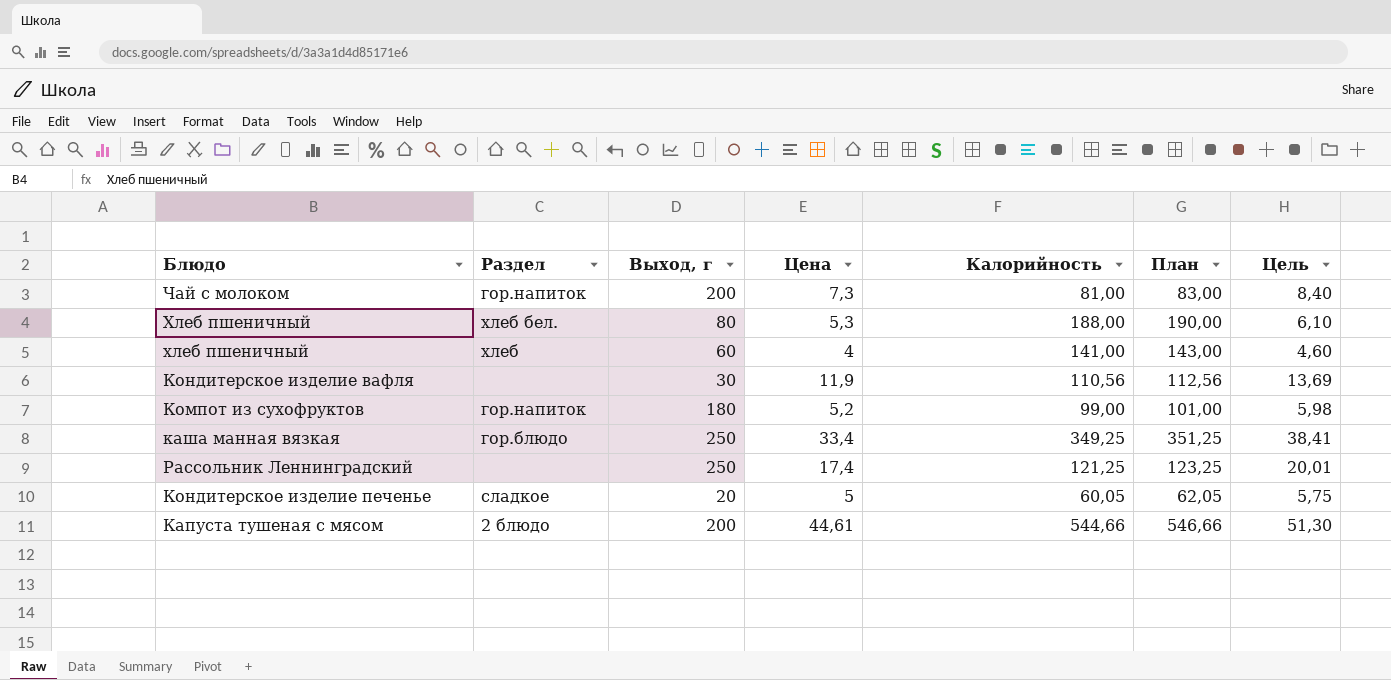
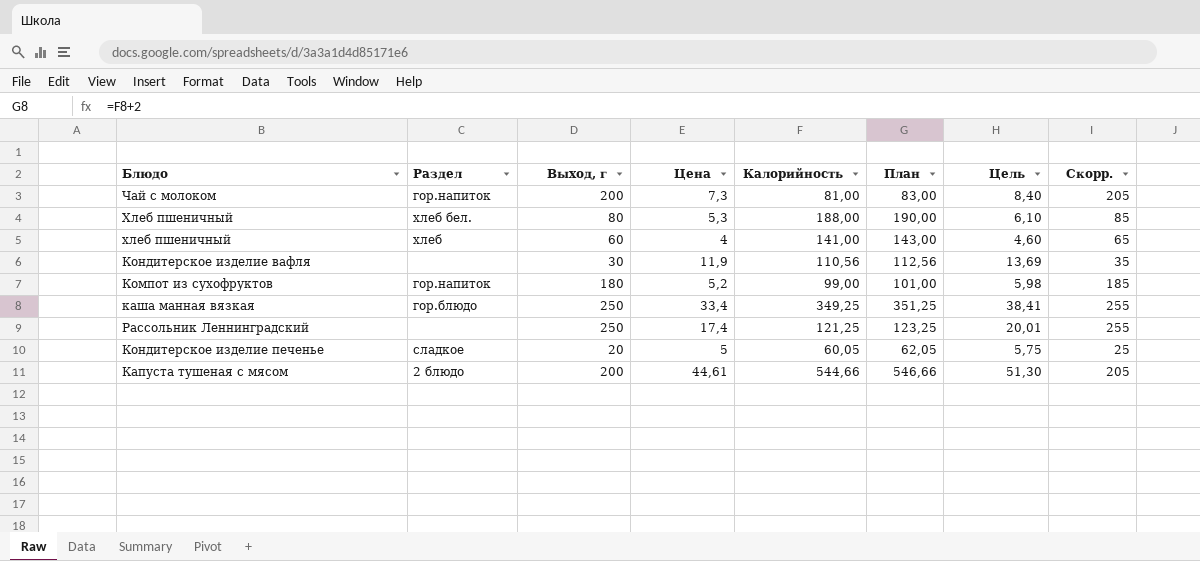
column Скорр. | formula: none -> [Выход, г] + 5

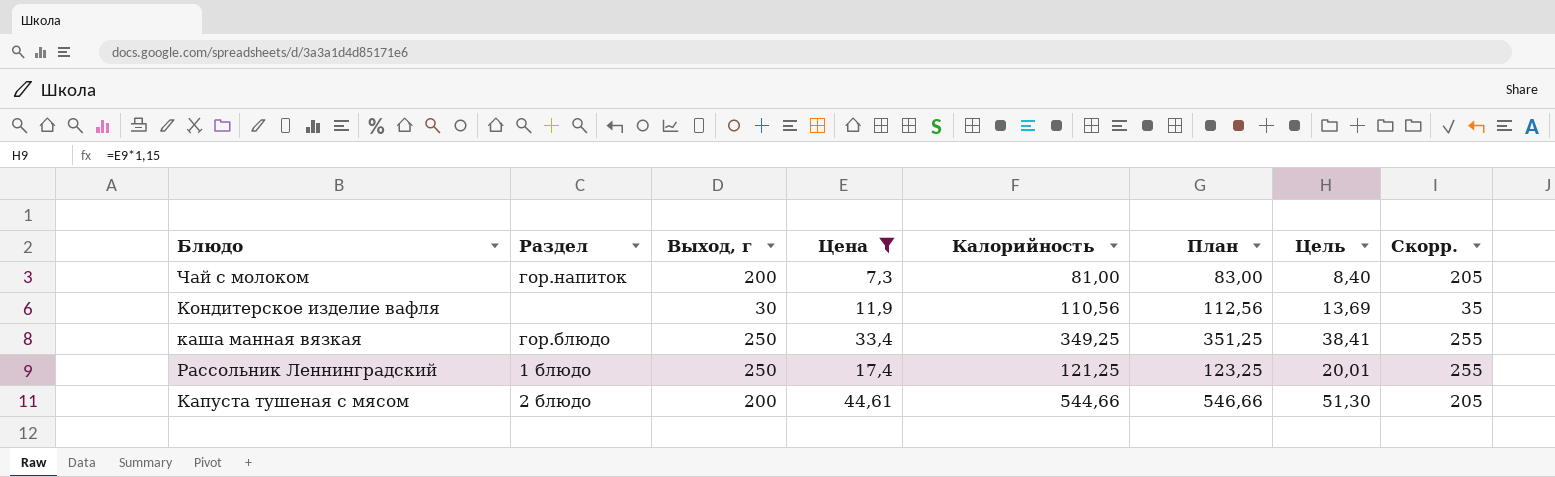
filter: none -> Цена >= 7,3
Рассольник Леннинградский | Раздел: none -> 1 блюдо

